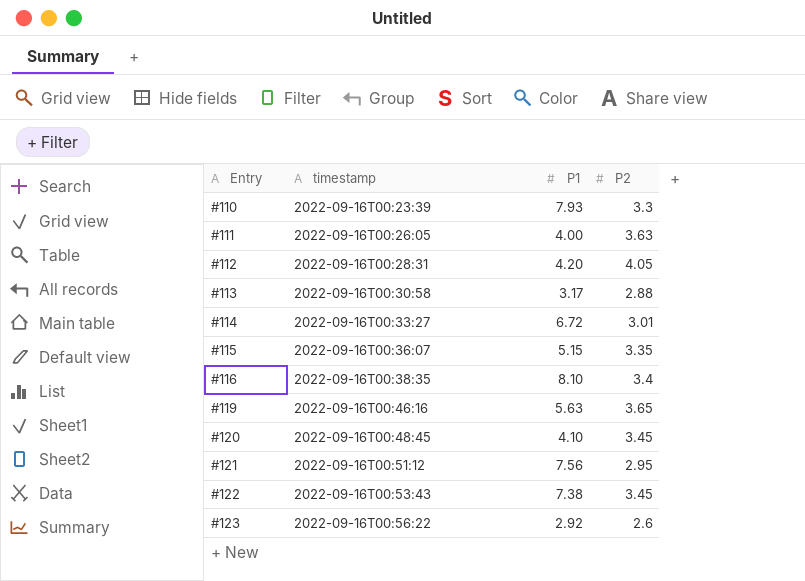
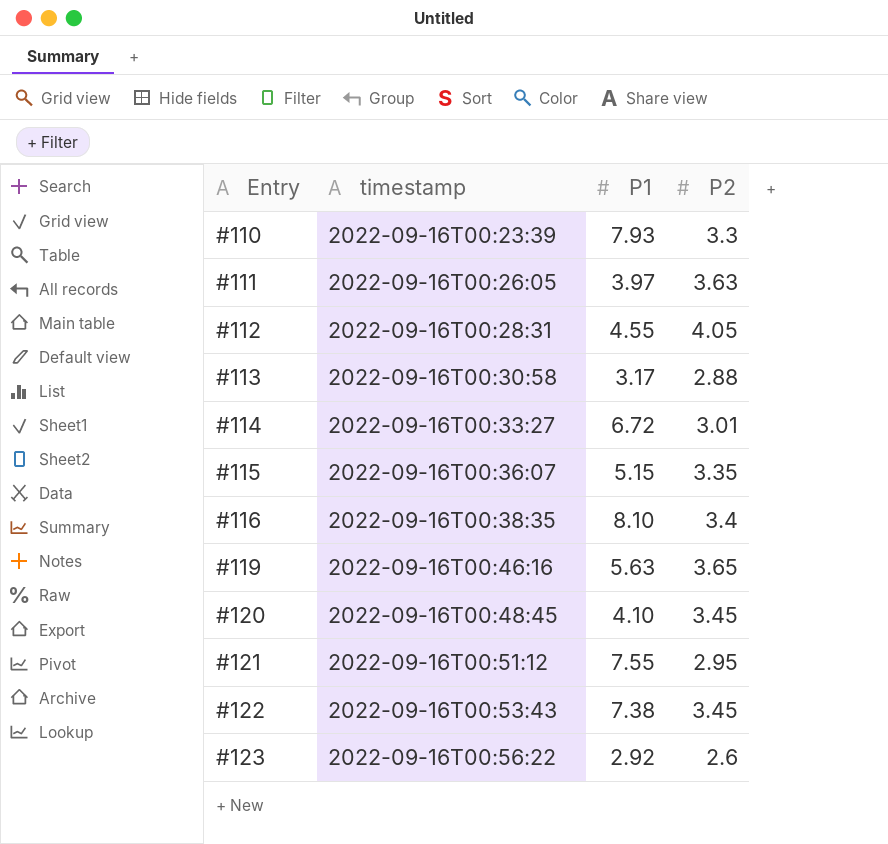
#111 | P1: 4.00 -> 3.97
#112 | P1: 4.20 -> 4.55
#121 | P1: 7.56 -> 7.55

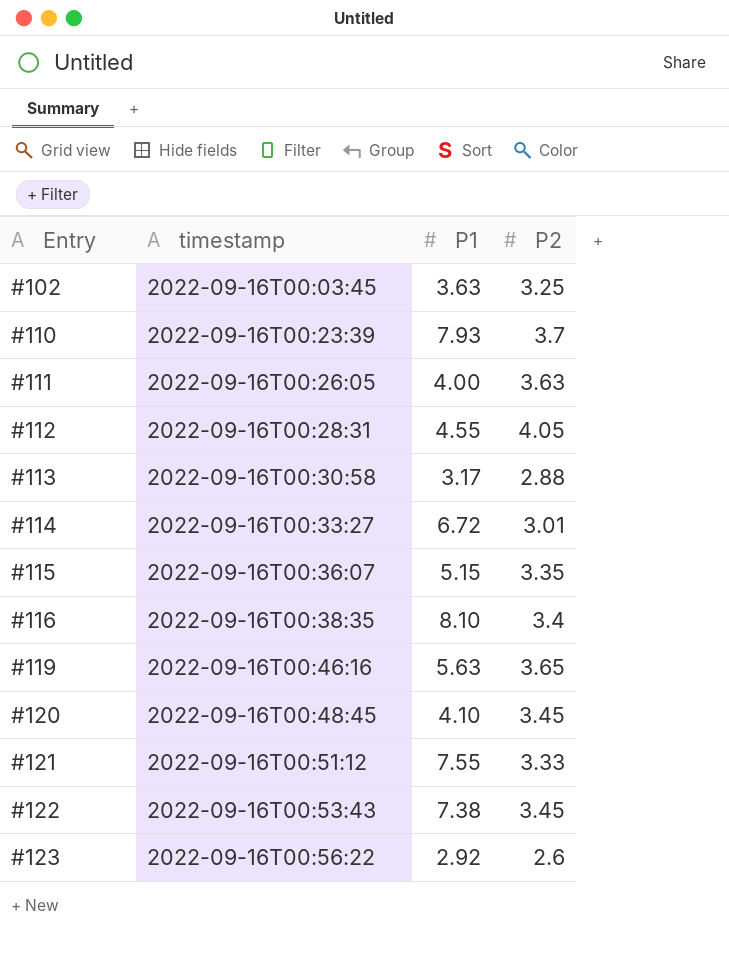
row #102: none -> 2022-09-16T00:03:45 | 3.63 | 3.25
#110 | P2: 3.3 -> 3.7
#111 | P1: 3.97 -> 4.00
#121 | P2: 2.95 -> 3.33

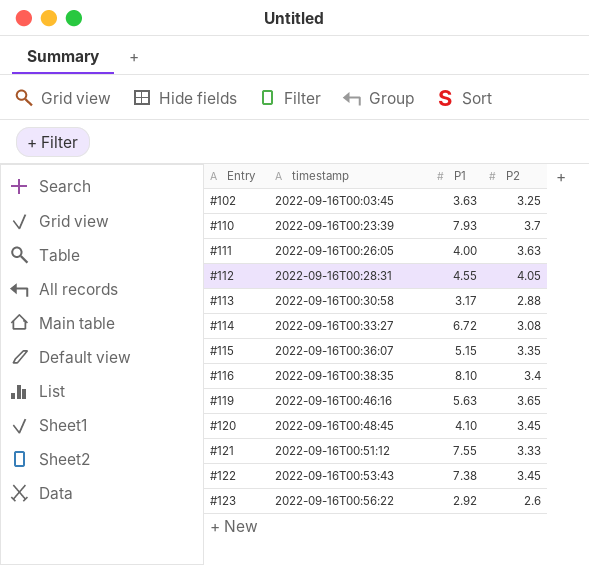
#114 | P2: 3.01 -> 3.08

